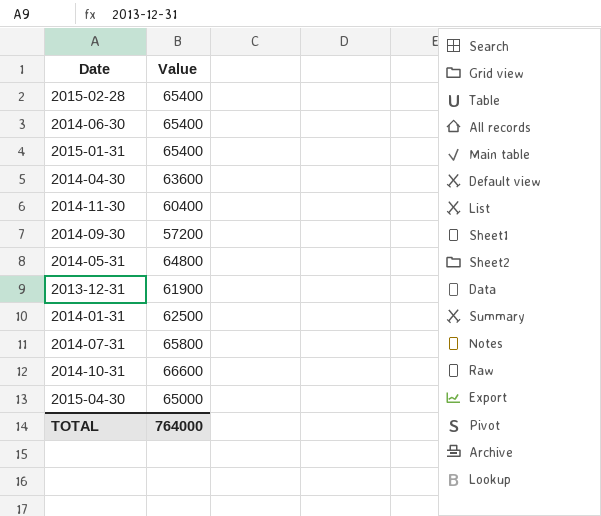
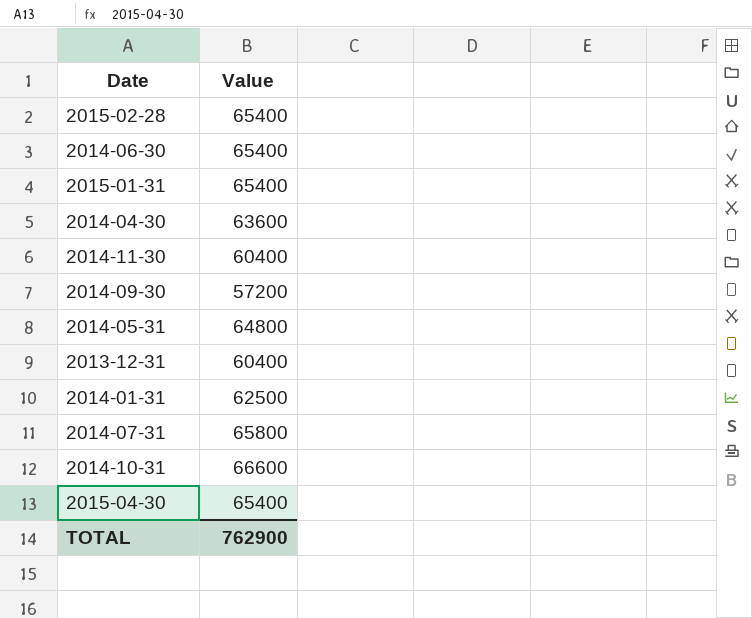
2013-12-31 | Value: 61900 -> 60400
2015-04-30 | Value: 65000 -> 65400
TOTAL | Value: 764000 -> 762900

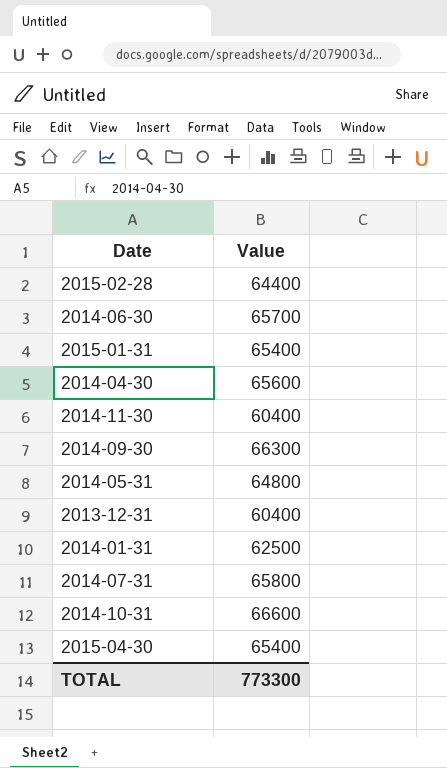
2015-02-28 | Value: 65400 -> 64400
2014-06-30 | Value: 65400 -> 65700
2014-04-30 | Value: 63600 -> 65600
2014-09-30 | Value: 57200 -> 66300
TOTAL | Value: 762900 -> 773300

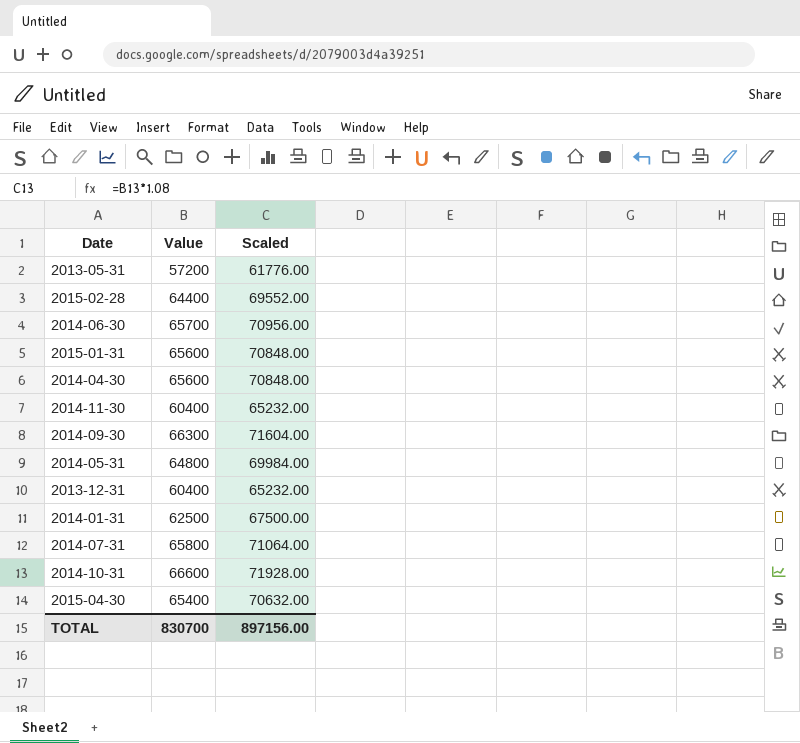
column Scaled | formula: none -> [Value] * 1.08
row 2013-05-31: none -> 57200 | 61776.00
2015-01-31 | Value: 65400 -> 65600
TOTAL | Value: 773300 -> 830700

